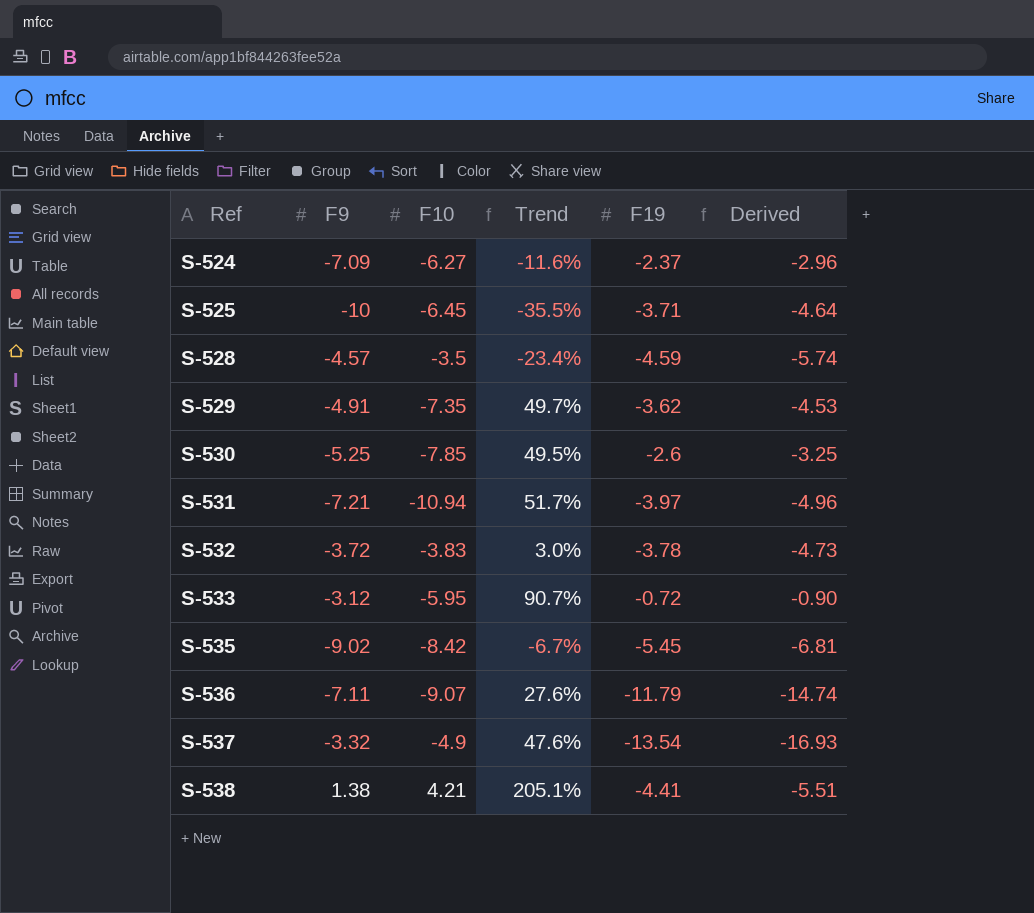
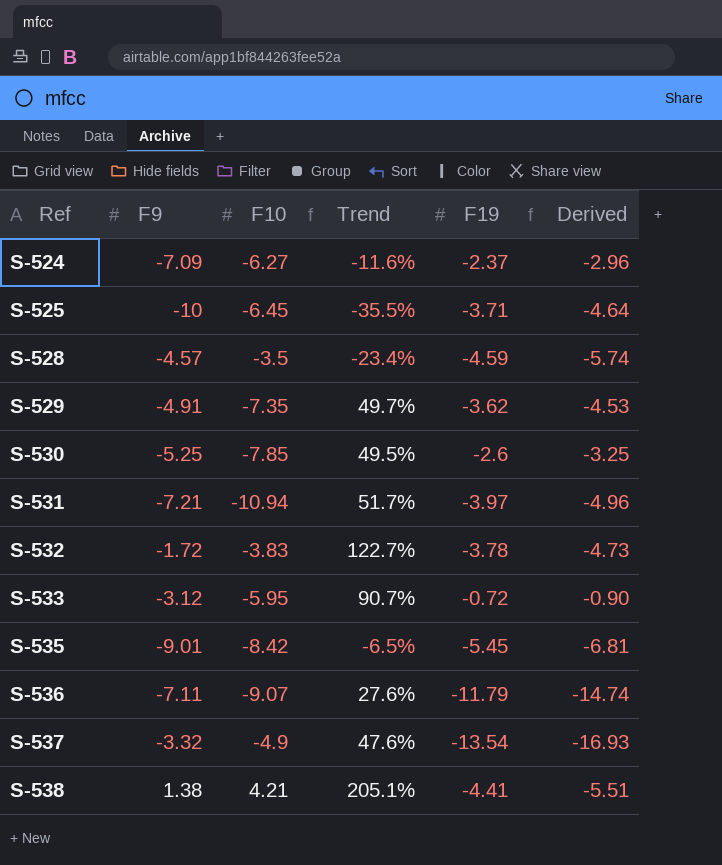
S-532 | F9: -3.72 -> -1.72
S-532 | Trend: 3.0% -> 122.7%
S-535 | F9: -9.02 -> -9.01
S-535 | Trend: -6.7% -> -6.5%

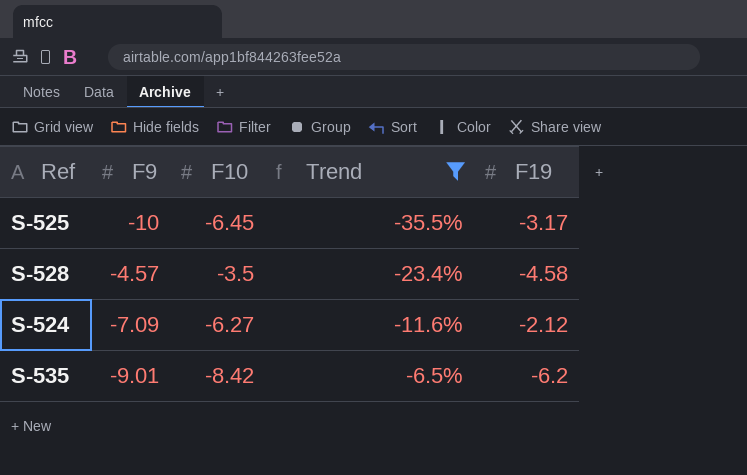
filter: none -> Trend <= -6.5%
row order: Ref ascending -> Trend ascending
column Derived | formula: [F19] * 1.25 -> none
S-525 | F19: -3.71 -> -3.17
S-528 | F19: -4.59 -> -4.58
S-524 | F19: -2.37 -> -2.12
S-535 | F19: -5.45 -> -6.2

